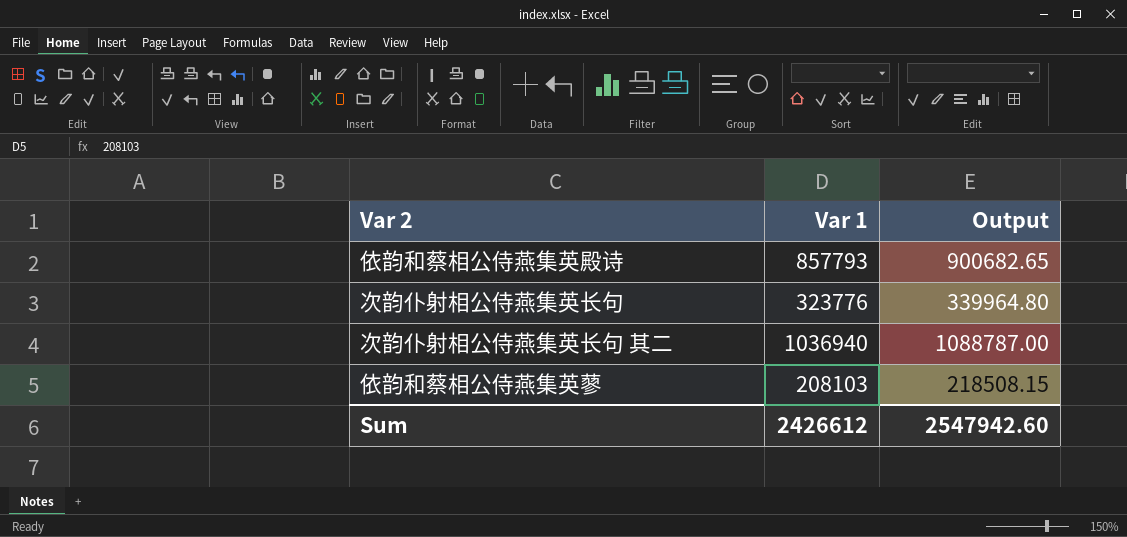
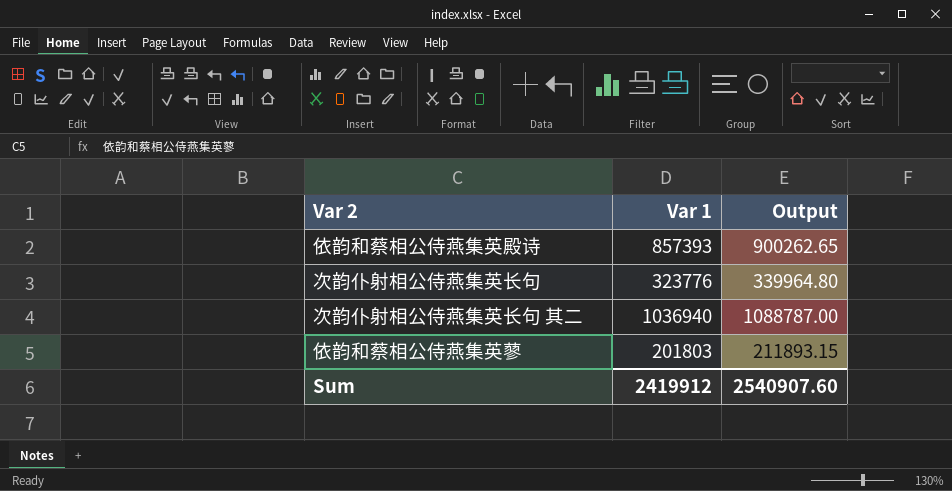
依韵和蔡相公侍燕集英殿诗 | Var 1: 857793 -> 857393
依韵和蔡相公侍燕集英殿诗 | Output: 900682.65 -> 900262.65
依韵和蔡相公侍燕集英蓼 | Var 1: 208103 -> 201803
依韵和蔡相公侍燕集英蓼 | Output: 218508.15 -> 211893.15
Sum | Var 1: 2426612 -> 2419912
Sum | Output: 2547942.60 -> 2540907.60

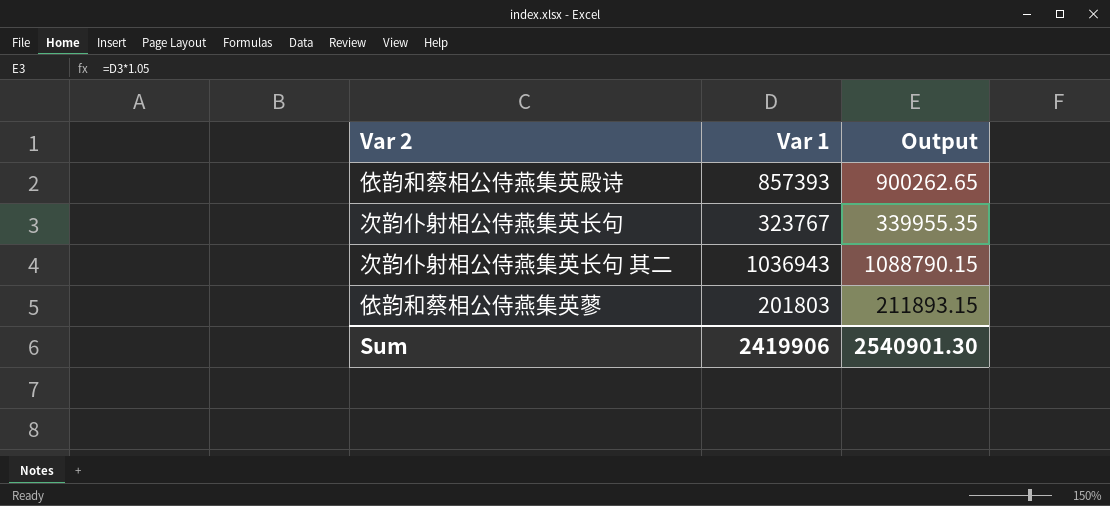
次韵仆射相公侍燕集英长句 | Var 1: 323776 -> 323767
次韵仆射相公侍燕集英长句 | Output: 339964.80 -> 339955.35
次韵仆射相公侍燕集英长句 其二 | Var 1: 1036940 -> 1036943
次韵仆射相公侍燕集英长句 其二 | Output: 1088787.00 -> 1088790.15
Sum | Var 1: 2419912 -> 2419906
Sum | Output: 2540907.60 -> 2540901.30

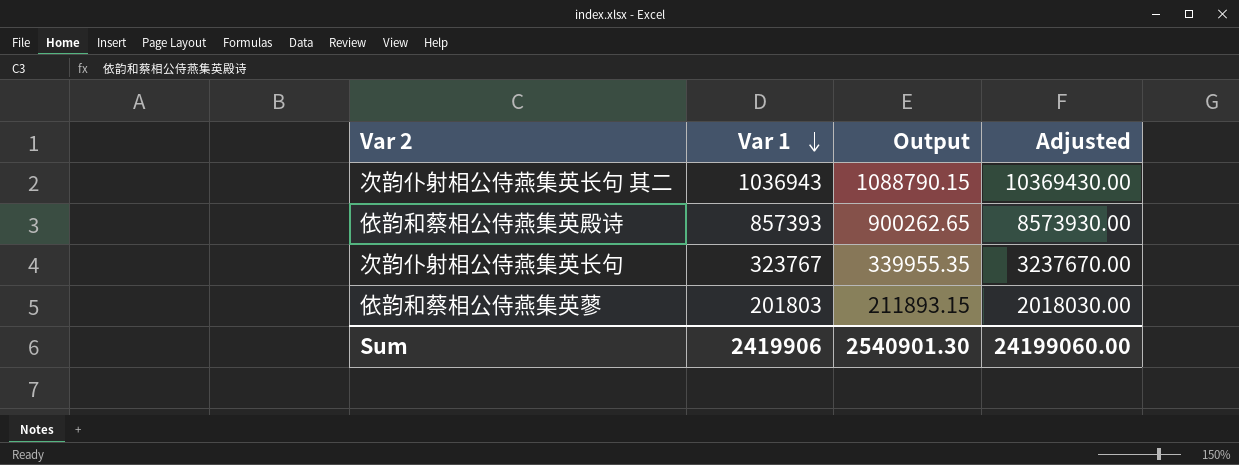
row order: none -> Var 1 descending
column Adjusted | formula: none -> [Var 1] * 10

